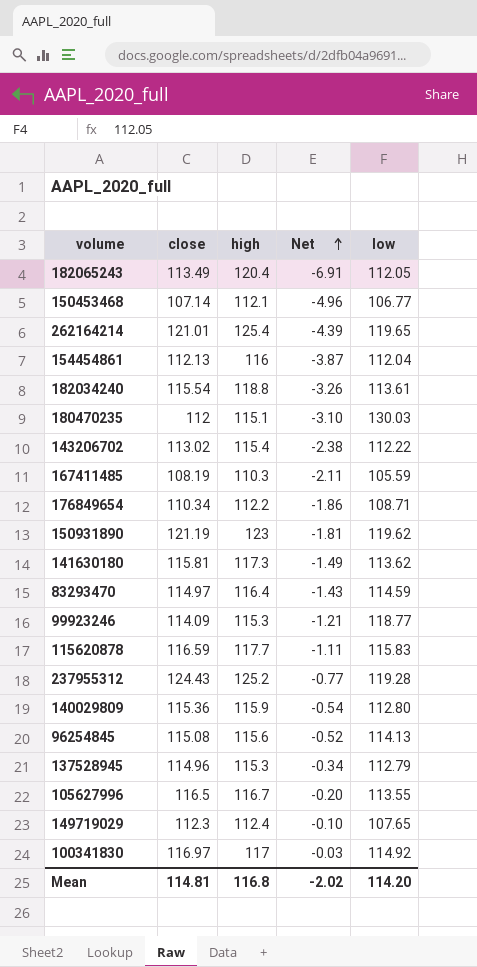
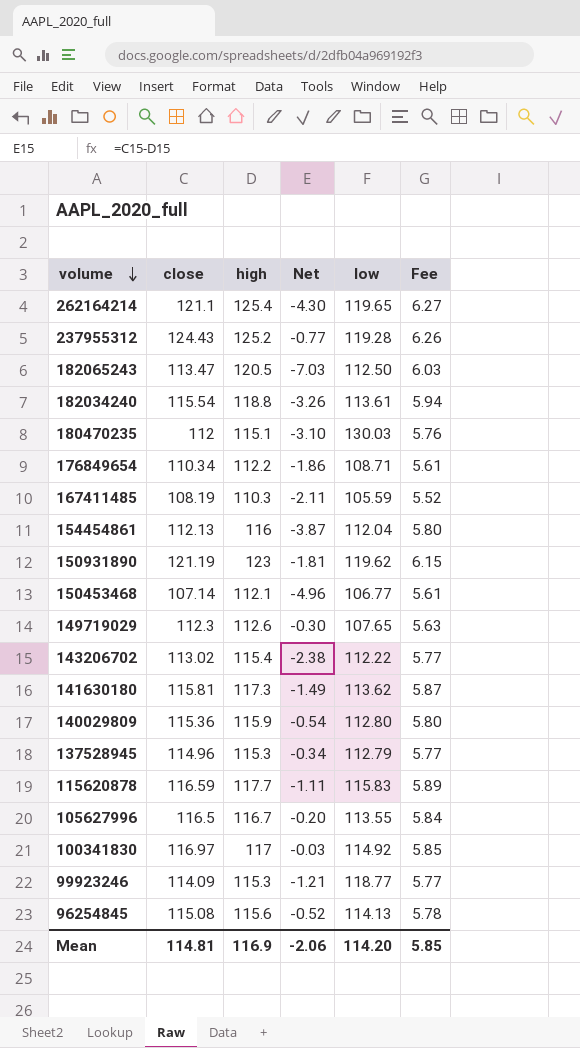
row order: Net ascending -> volume descending
column Fee | formula: none -> [high] * 0.05
row 83293470: 114.97 | 116.4 | -1.43 | 114.59 -> none
262164214 | close: 121.01 -> 121.1
262164214 | Net: -4.39 -> -4.30
182065243 | close: 113.49 -> 113.47
182065243 | high: 120.4 -> 120.5
182065243 | Net: -6.91 -> -7.03
182065243 | low: 112.05 -> 112.50
149719029 | high: 112.4 -> 112.6
149719029 | Net: -0.10 -> -0.30
Mean | high: 116.8 -> 116.9
Mean | Net: -2.02 -> -2.06

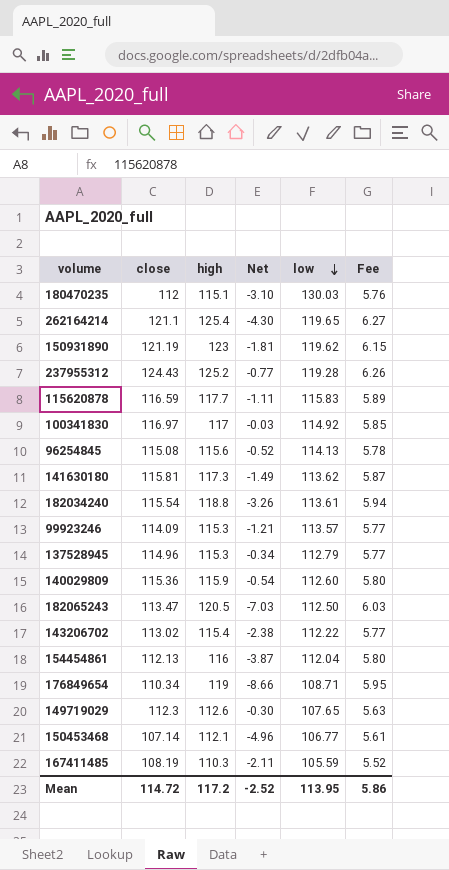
row order: volume descending -> low descending
row 105627996: 116.5 | 116.7 | -0.20 | 113.55 | 5.84 -> none
99923246 | low: 118.77 -> 113.57
140029809 | low: 112.80 -> 112.60
176849654 | high: 112.2 -> 119
176849654 | Net: -1.86 -> -8.66
176849654 | Fee: 5.61 -> 5.95
Mean | close: 114.81 -> 114.72
Mean | high: 116.9 -> 117.2
Mean | Net: -2.06 -> -2.52
Mean | low: 114.20 -> 113.95
Mean | Fee: 5.85 -> 5.86

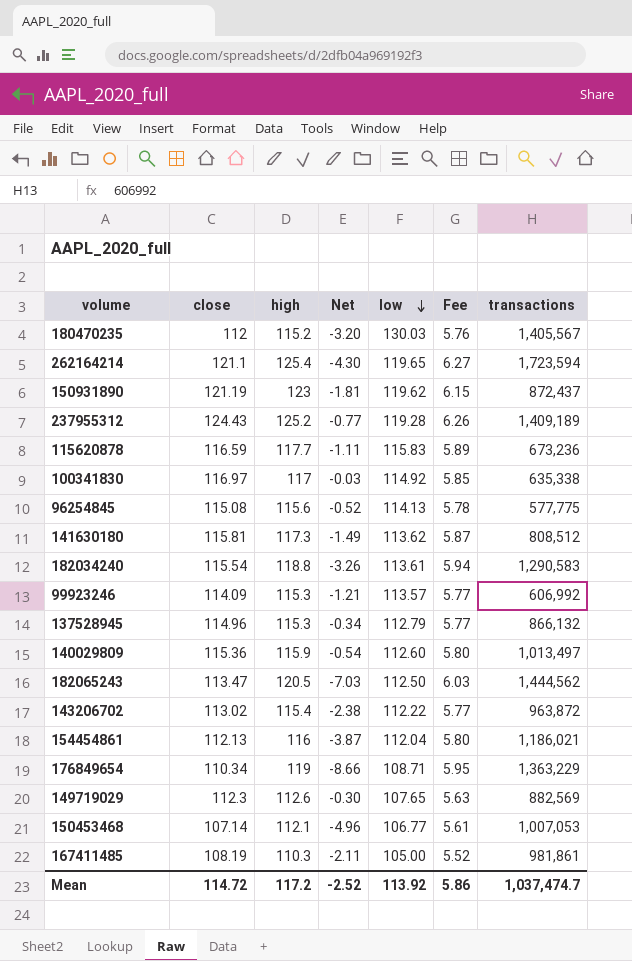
column transactions | position: none -> 7
180470235 | high: 115.1 -> 115.2
180470235 | Net: -3.10 -> -3.20
167411485 | low: 105.59 -> 105.00
Mean | low: 113.95 -> 113.92

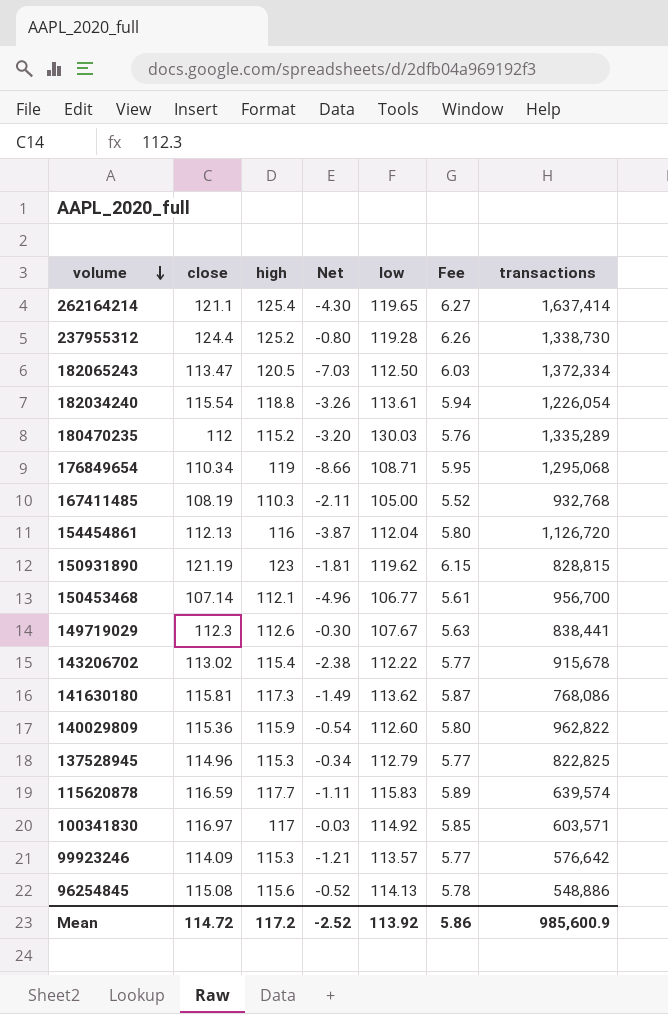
row order: low descending -> volume descending
262164214 | transactions: 1,723,594 -> 1,637,414
237955312 | close: 124.43 -> 124.4
237955312 | Net: -0.77 -> -0.80
237955312 | transactions: 1,409,189 -> 1,338,730
182065243 | transactions: 1,444,562 -> 1,372,334
182034240 | transactions: 1,290,583 -> 1,226,054
180470235 | transactions: 1,405,567 -> 1,335,289
176849654 | transactions: 1,363,229 -> 1,295,068
167411485 | transactions: 981,861 -> 932,768
154454861 | transactions: 1,186,021 -> 1,126,720
150931890 | transactions: 872,437 -> 828,815
150453468 | transactions: 1,007,053 -> 956,700
149719029 | low: 107.65 -> 107.67
149719029 | transactions: 882,569 -> 838,441
143206702 | transactions: 963,872 -> 915,678
141630180 | transactions: 808,512 -> 768,086
140029809 | transactions: 1,013,497 -> 962,822
137528945 | transactions: 866,132 -> 822,825
115620878 | transactions: 673,236 -> 639,574
100341830 | transactions: 635,338 -> 603,571
99923246 | transactions: 606,992 -> 576,642
96254845 | transactions: 577,775 -> 548,886
Mean | transactions: 1,037,474.7 -> 985,600.9

